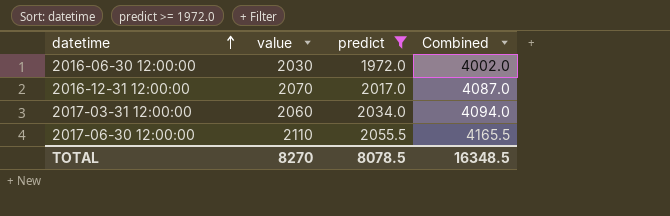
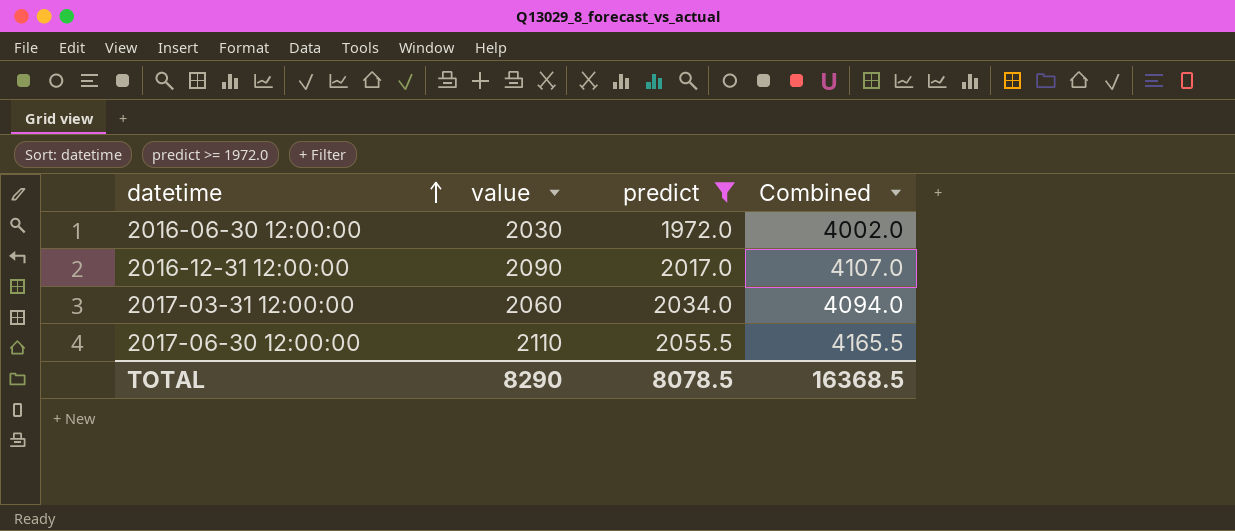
2016-12-31 12:00:00 | value: 2070 -> 2090
2016-12-31 12:00:00 | Combined: 4087.0 -> 4107.0
TOTAL | value: 8270 -> 8290
TOTAL | Combined: 16348.5 -> 16368.5

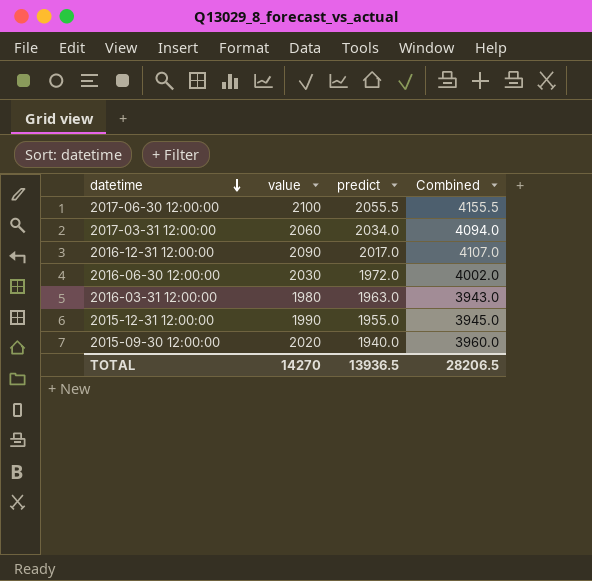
filter: predict >= 1972.0 -> none
row order: datetime ascending -> datetime descending
2017-06-30 12:00:00 | value: 2110 -> 2100
2017-06-30 12:00:00 | Combined: 4165.5 -> 4155.5
TOTAL | value: 8290 -> 14270
TOTAL | predict: 8078.5 -> 13936.5
TOTAL | Combined: 16368.5 -> 28206.5

